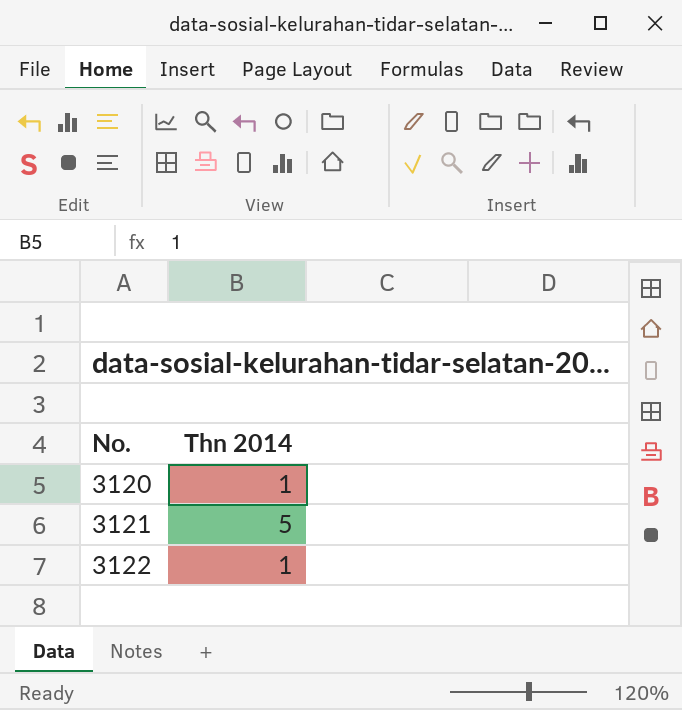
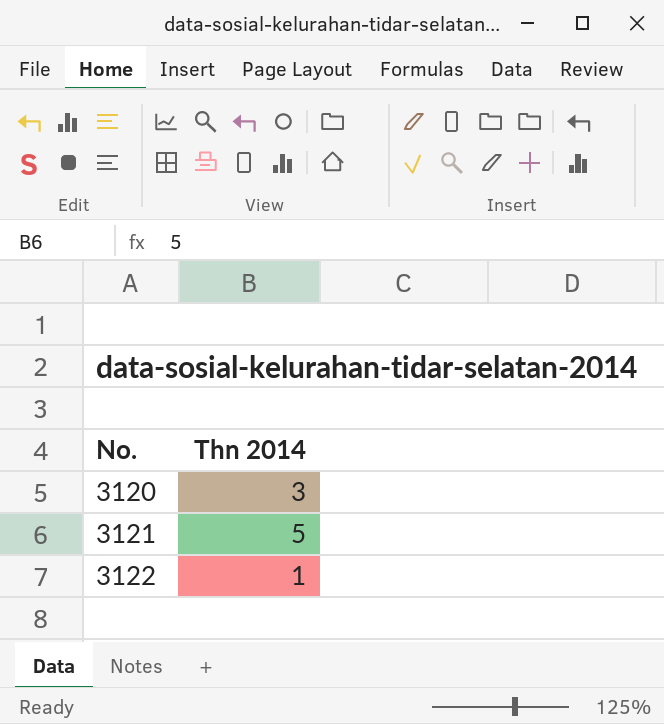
3120 | Thn 2014: 1 -> 3

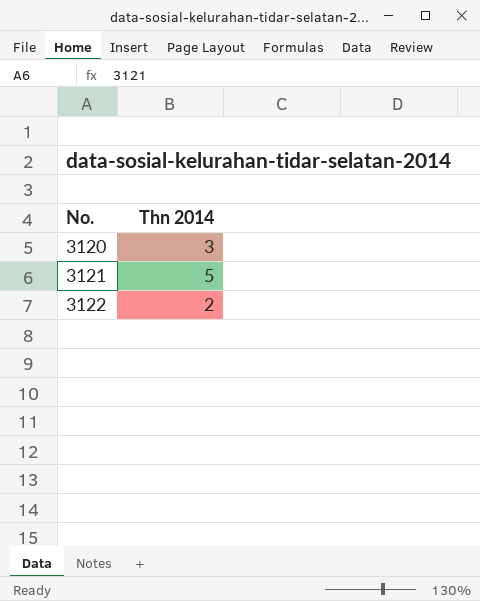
3122 | Thn 2014: 1 -> 2

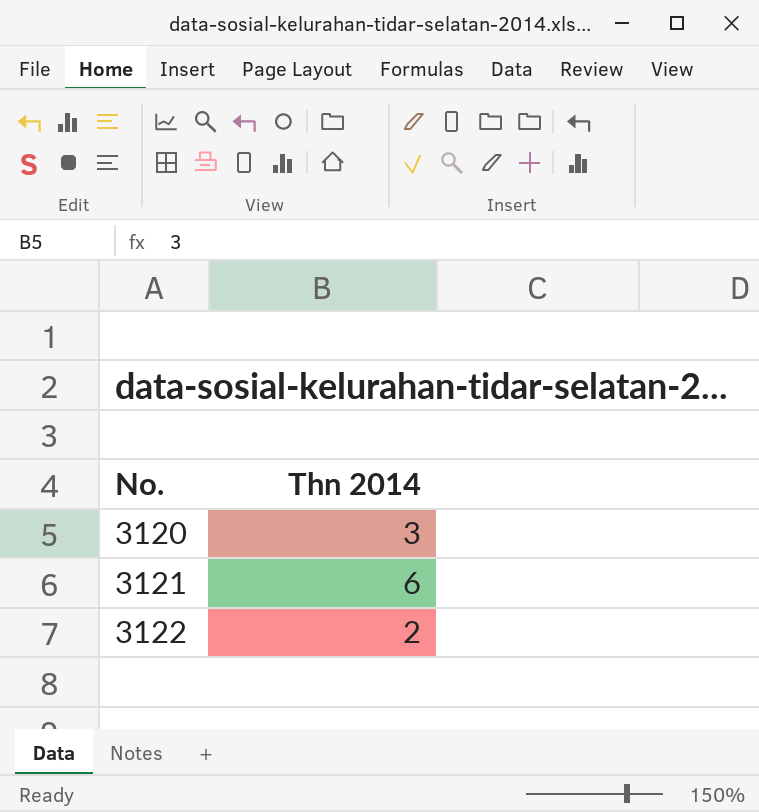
3121 | Thn 2014: 5 -> 6

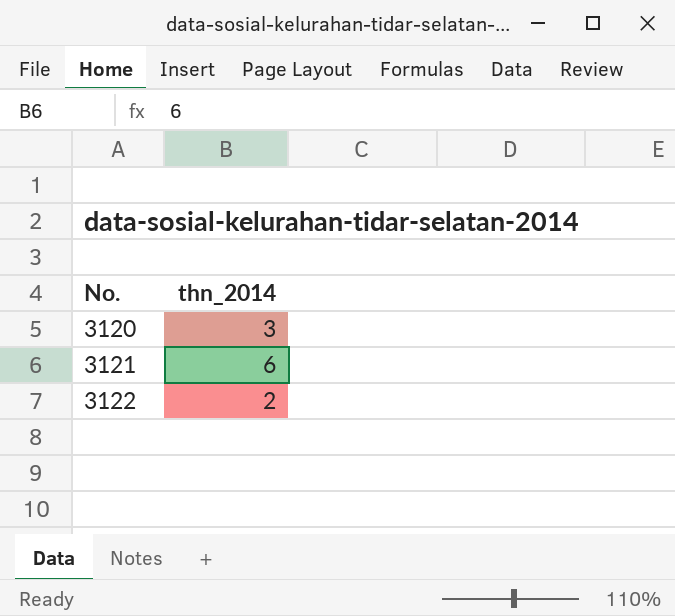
column name: Thn 2014 -> thn_2014

